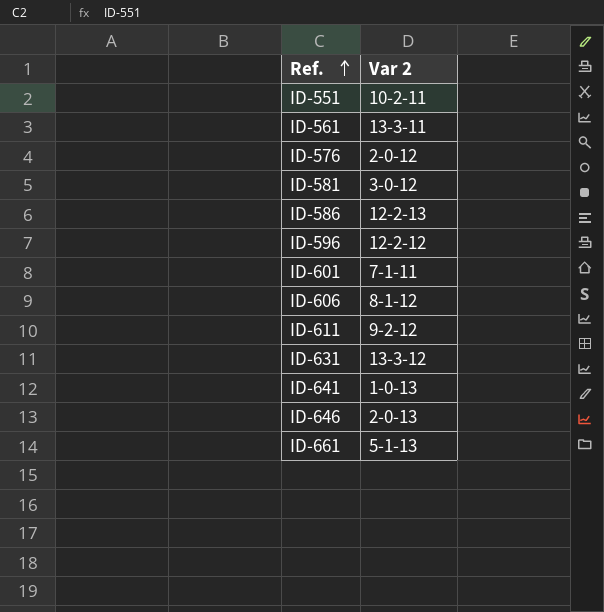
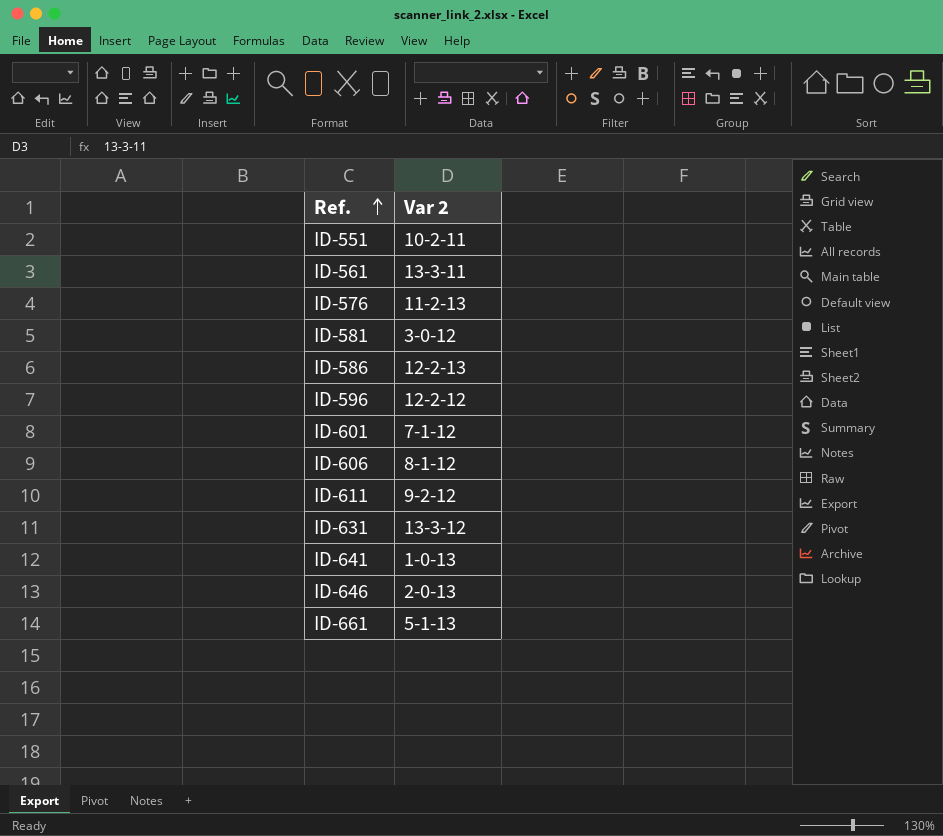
ID-576 | Var 2: 2-0-12 -> 11-2-13
ID-601 | Var 2: 7-1-11 -> 7-1-12

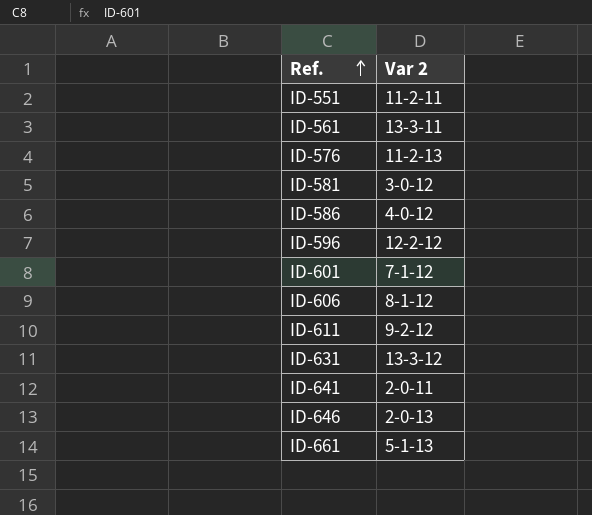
ID-551 | Var 2: 10-2-11 -> 11-2-11
ID-586 | Var 2: 12-2-13 -> 4-0-12
ID-641 | Var 2: 1-0-13 -> 2-0-11

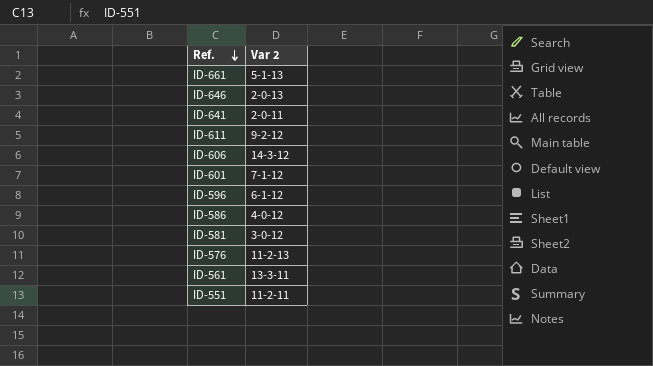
row order: Ref. ascending -> Ref. descending
row ID-631: 13-3-12 -> none
ID-606 | Var 2: 8-1-12 -> 14-3-12
ID-596 | Var 2: 12-2-12 -> 6-1-12

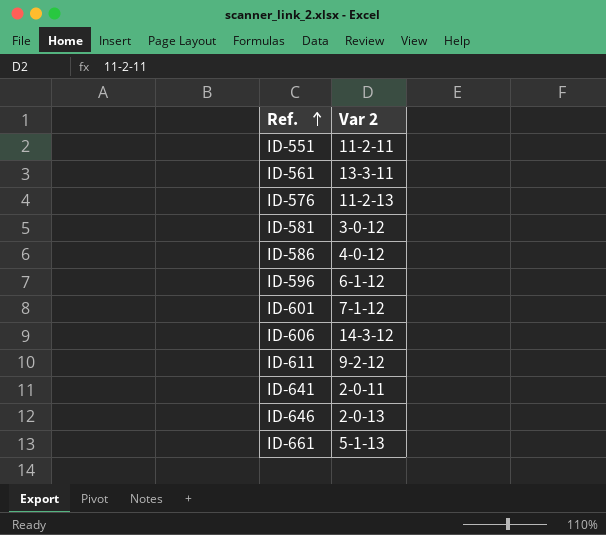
row order: Ref. descending -> Ref. ascending

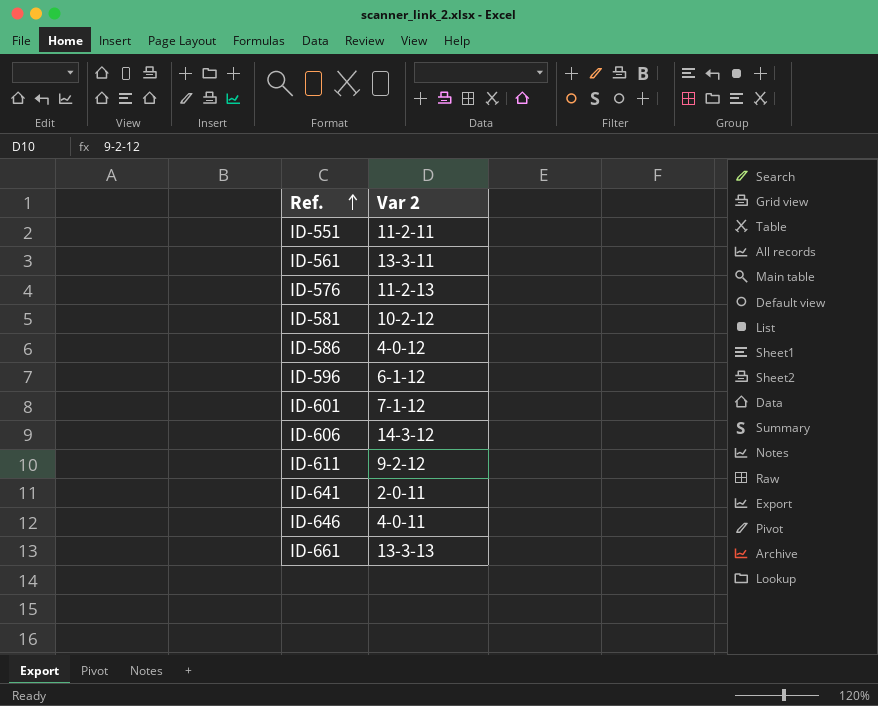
ID-581 | Var 2: 3-0-12 -> 10-2-12
ID-646 | Var 2: 2-0-13 -> 4-0-11
ID-661 | Var 2: 5-1-13 -> 13-3-13

